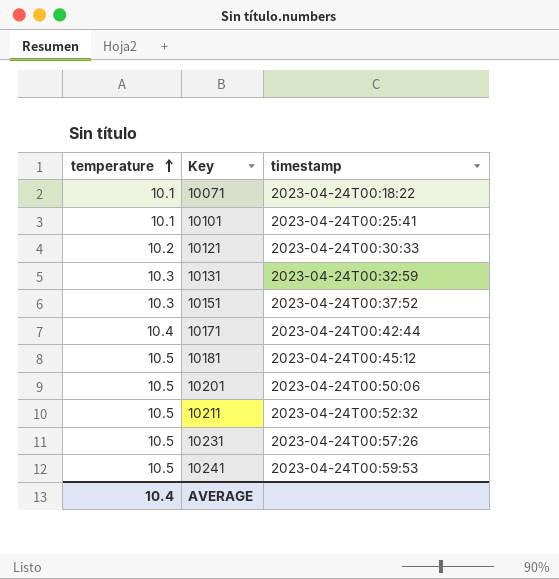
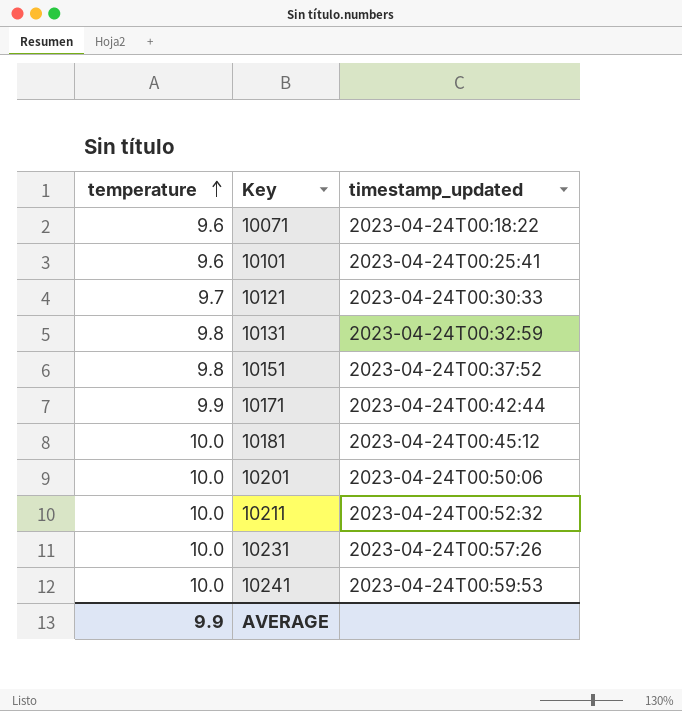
column name: timestamp -> timestamp_updated
10071 | temperature: 10.1 -> 9.6
10101 | temperature: 10.1 -> 9.6
10121 | temperature: 10.2 -> 9.7
10131 | temperature: 10.3 -> 9.8
10151 | temperature: 10.3 -> 9.8
10171 | temperature: 10.4 -> 9.9
10181 | temperature: 10.5 -> 10.0
10201 | temperature: 10.5 -> 10.0
10211 | temperature: 10.5 -> 10.0
10231 | temperature: 10.5 -> 10.0
10241 | temperature: 10.5 -> 10.0
AVERAGE | temperature: 10.4 -> 9.9

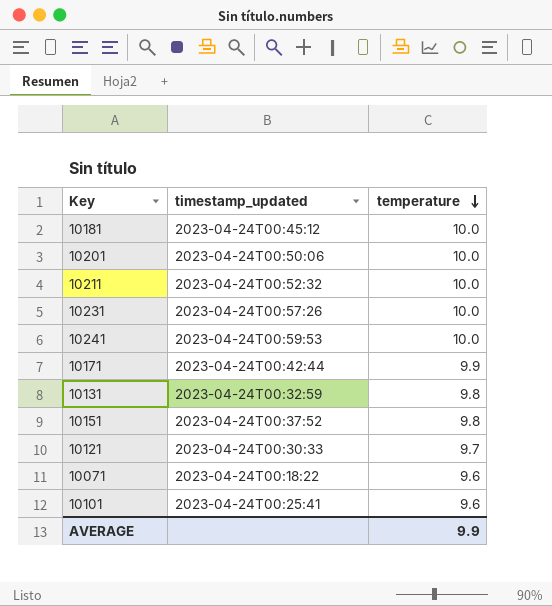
row order: temperature ascending -> temperature descending
column temperature | position: 1 -> 3

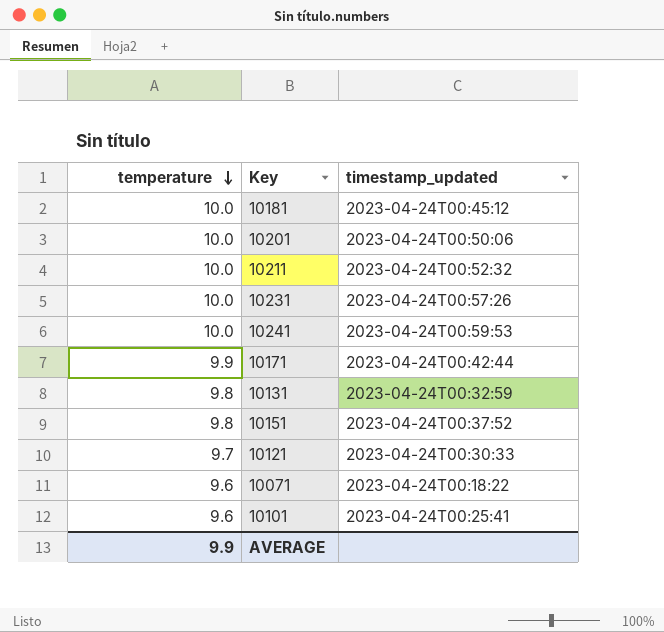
column temperature | position: 3 -> 1

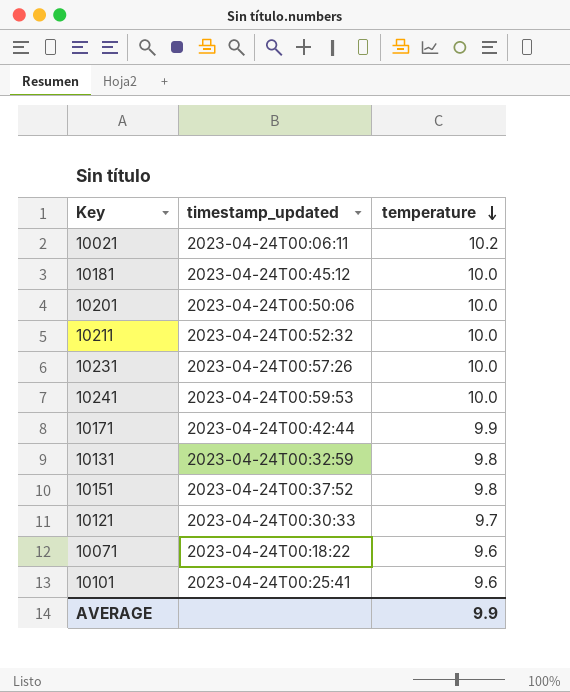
column temperature | position: 1 -> 3
row 10021: none -> 2023-04-24T00:06:11 | 10.2

